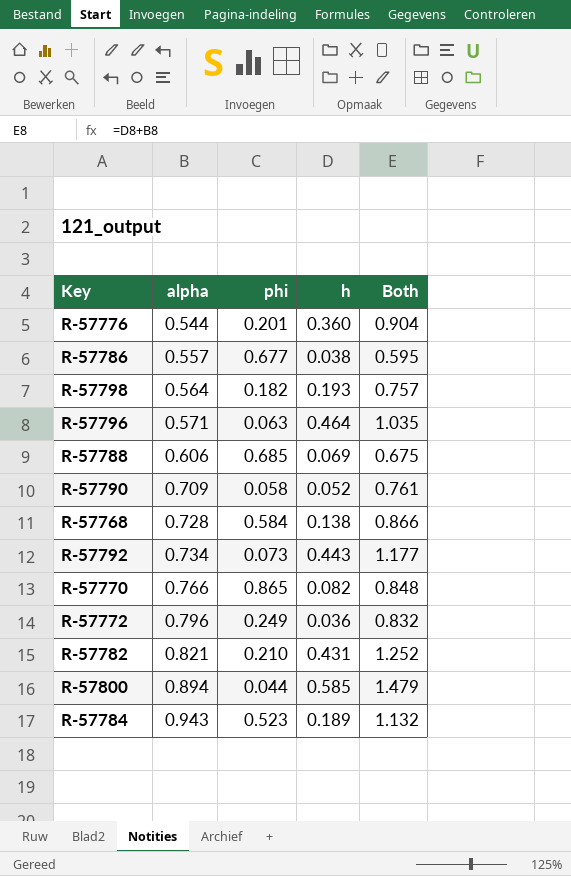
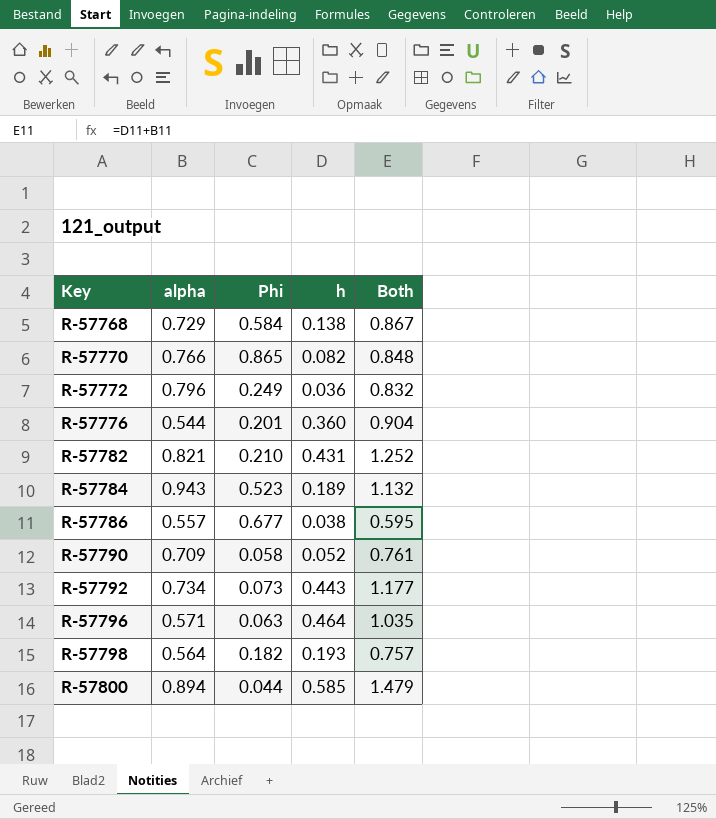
row order: alpha ascending -> Key ascending
column name: phi -> Phi
row R-57788: 0.606 | 0.685 | 0.069 | 0.675 -> none
R-57768 | alpha: 0.728 -> 0.729
R-57768 | Both: 0.866 -> 0.867

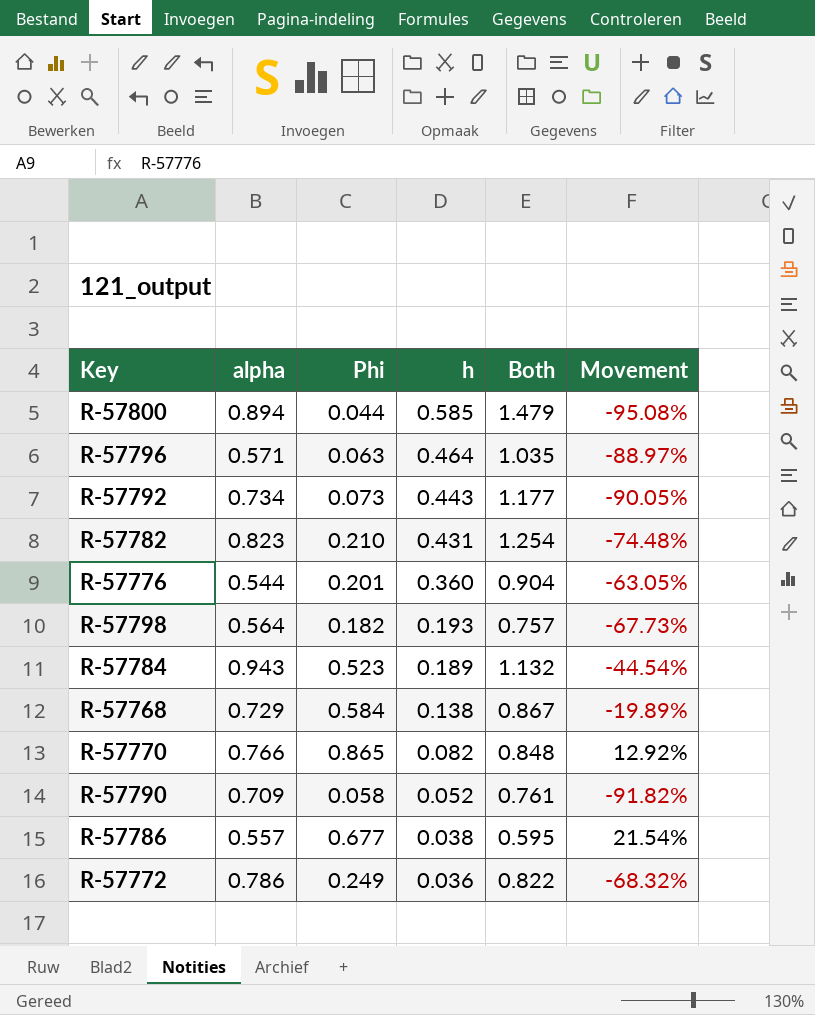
row order: Key ascending -> h descending
column Movement | formula: none -> ([Phi] - [alpha]) / [alpha]
R-57782 | alpha: 0.821 -> 0.823
R-57782 | Both: 1.252 -> 1.254
R-57772 | alpha: 0.796 -> 0.786
R-57772 | Both: 0.832 -> 0.822

